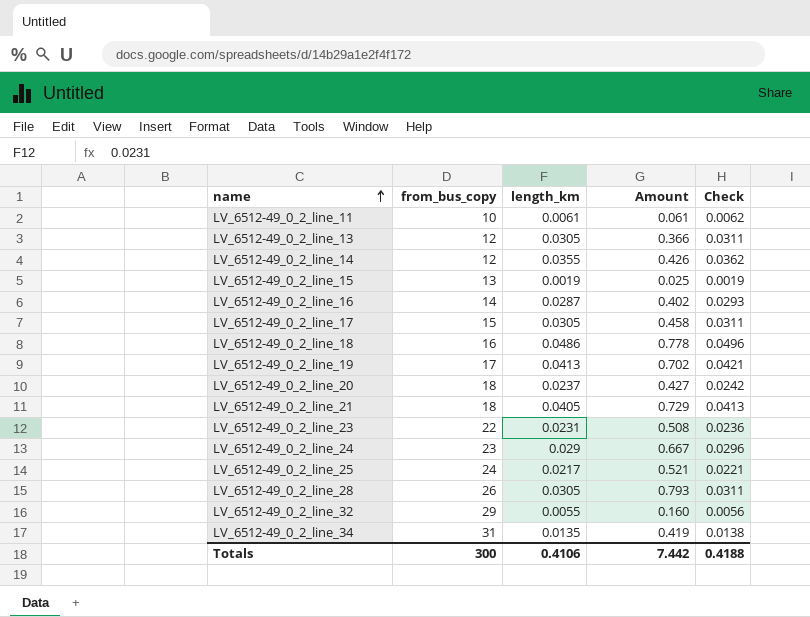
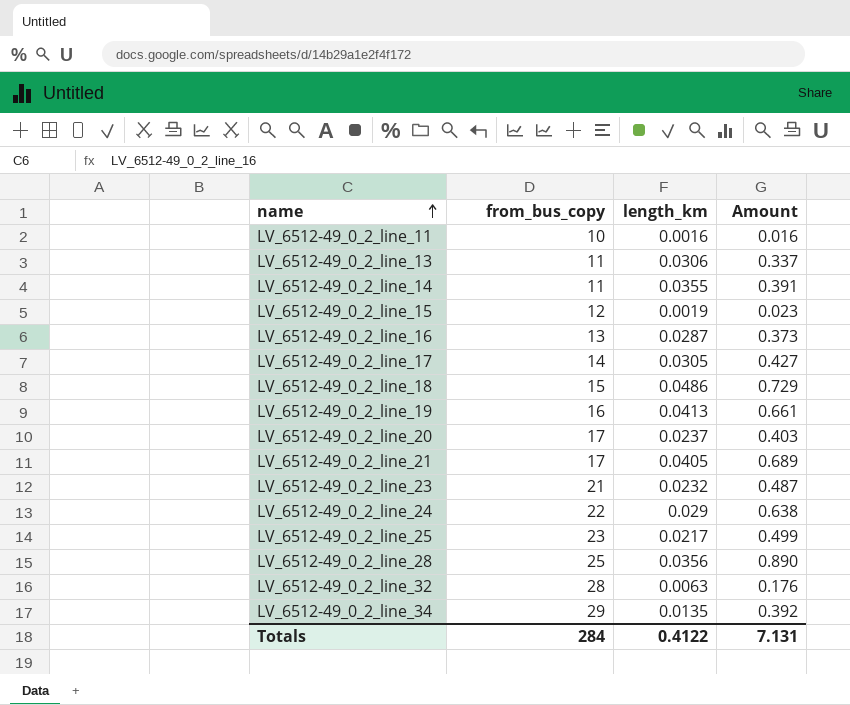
column Check | formula: [length_km] * 1.02 -> none
LV_6512-49_0_2_line_11 | length_km: 0.0061 -> 0.0016
LV_6512-49_0_2_line_11 | Amount: 0.061 -> 0.016
LV_6512-49_0_2_line_13 | from_bus_copy: 12 -> 11
LV_6512-49_0_2_line_13 | length_km: 0.0305 -> 0.0306
LV_6512-49_0_2_line_13 | Amount: 0.366 -> 0.337
LV_6512-49_0_2_line_14 | from_bus_copy: 12 -> 11
LV_6512-49_0_2_line_14 | Amount: 0.426 -> 0.391
LV_6512-49_0_2_line_15 | from_bus_copy: 13 -> 12
LV_6512-49_0_2_line_15 | Amount: 0.025 -> 0.023
LV_6512-49_0_2_line_16 | from_bus_copy: 14 -> 13
LV_6512-49_0_2_line_16 | Amount: 0.402 -> 0.373
LV_6512-49_0_2_line_17 | from_bus_copy: 15 -> 14
LV_6512-49_0_2_line_17 | Amount: 0.458 -> 0.427
LV_6512-49_0_2_line_18 | from_bus_copy: 16 -> 15
LV_6512-49_0_2_line_18 | Amount: 0.778 -> 0.729
LV_6512-49_0_2_line_19 | from_bus_copy: 17 -> 16
LV_6512-49_0_2_line_19 | Amount: 0.702 -> 0.661
LV_6512-49_0_2_line_20 | from_bus_copy: 18 -> 17
LV_6512-49_0_2_line_20 | Amount: 0.427 -> 0.403
LV_6512-49_0_2_line_21 | from_bus_copy: 18 -> 17
LV_6512-49_0_2_line_21 | Amount: 0.729 -> 0.689
LV_6512-49_0_2_line_23 | from_bus_copy: 22 -> 21
LV_6512-49_0_2_line_23 | length_km: 0.0231 -> 0.0232
LV_6512-49_0_2_line_23 | Amount: 0.508 -> 0.487
LV_6512-49_0_2_line_24 | from_bus_copy: 23 -> 22
LV_6512-49_0_2_line_24 | Amount: 0.667 -> 0.638
LV_6512-49_0_2_line_25 | from_bus_copy: 24 -> 23
LV_6512-49_0_2_line_25 | Amount: 0.521 -> 0.499
LV_6512-49_0_2_line_28 | from_bus_copy: 26 -> 25
LV_6512-49_0_2_line_28 | length_km: 0.0305 -> 0.0356
LV_6512-49_0_2_line_28 | Amount: 0.793 -> 0.890
LV_6512-49_0_2_line_32 | from_bus_copy: 29 -> 28
LV_6512-49_0_2_line_32 | length_km: 0.0055 -> 0.0063
LV_6512-49_0_2_line_32 | Amount: 0.160 -> 0.176
LV_6512-49_0_2_line_34 | from_bus_copy: 31 -> 29
LV_6512-49_0_2_line_34 | Amount: 0.419 -> 0.392
Totals | from_bus_copy: 300 -> 284
Totals | length_km: 0.4106 -> 0.4122
Totals | Amount: 7.442 -> 7.131

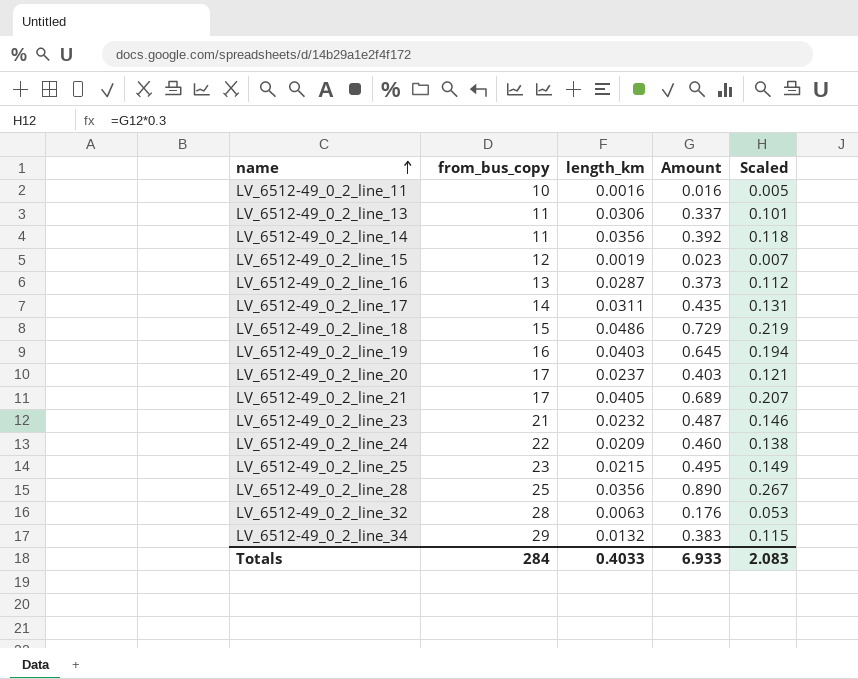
column Scaled | formula: none -> [Amount] * 0.3
LV_6512-49_0_2_line_14 | length_km: 0.0355 -> 0.0356
LV_6512-49_0_2_line_14 | Amount: 0.391 -> 0.392
LV_6512-49_0_2_line_17 | length_km: 0.0305 -> 0.0311
LV_6512-49_0_2_line_17 | Amount: 0.427 -> 0.435
LV_6512-49_0_2_line_19 | length_km: 0.0413 -> 0.0403
LV_6512-49_0_2_line_19 | Amount: 0.661 -> 0.645
LV_6512-49_0_2_line_24 | length_km: 0.029 -> 0.0209
LV_6512-49_0_2_line_24 | Amount: 0.638 -> 0.460
LV_6512-49_0_2_line_25 | length_km: 0.0217 -> 0.0215
LV_6512-49_0_2_line_25 | Amount: 0.499 -> 0.495
LV_6512-49_0_2_line_34 | length_km: 0.0135 -> 0.0132
LV_6512-49_0_2_line_34 | Amount: 0.392 -> 0.383
Totals | length_km: 0.4122 -> 0.4033
Totals | Amount: 7.131 -> 6.933

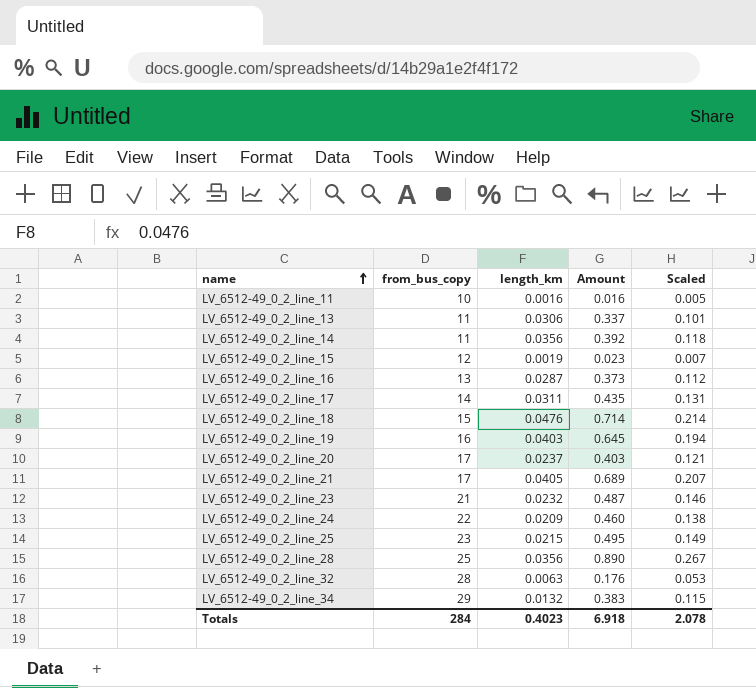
LV_6512-49_0_2_line_18 | length_km: 0.0486 -> 0.0476
LV_6512-49_0_2_line_18 | Amount: 0.729 -> 0.714
LV_6512-49_0_2_line_18 | Scaled: 0.219 -> 0.214
Totals | length_km: 0.4033 -> 0.4023
Totals | Amount: 6.933 -> 6.918
Totals | Scaled: 2.083 -> 2.078

